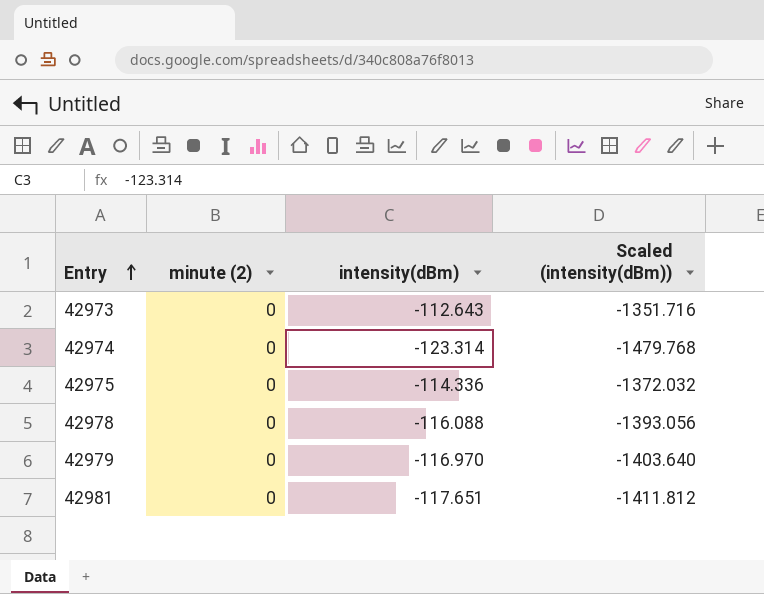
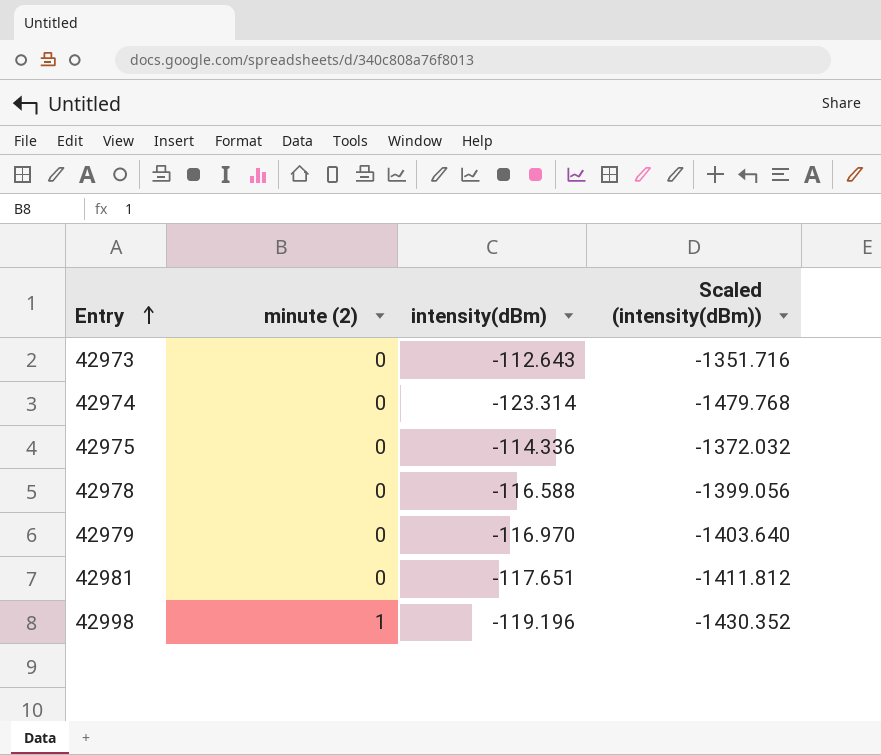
42978 | intensity(dBm): -116.088 -> -116.588
42978 | Scaled (intensity(dBm)): -1393.056 -> -1399.056
row 42998: none -> 1 | -119.196 | -1430.352

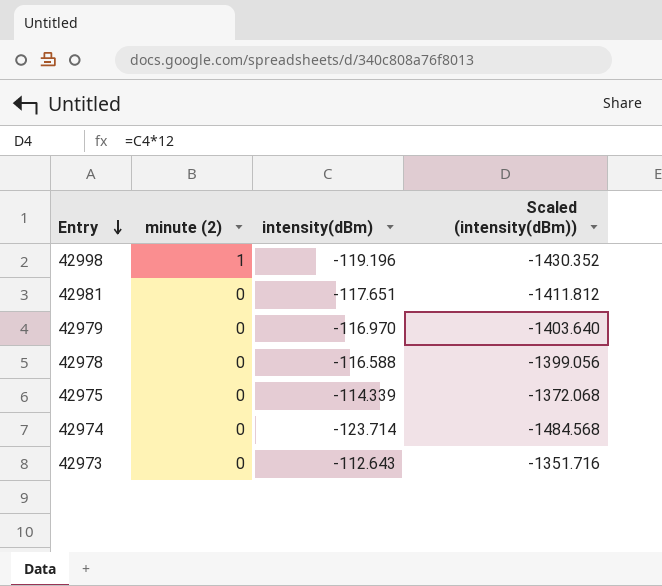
row order: Entry ascending -> Entry descending
42975 | intensity(dBm): -114.336 -> -114.339
42975 | Scaled (intensity(dBm)): -1372.032 -> -1372.068
42974 | intensity(dBm): -123.314 -> -123.714
42974 | Scaled (intensity(dBm)): -1479.768 -> -1484.568

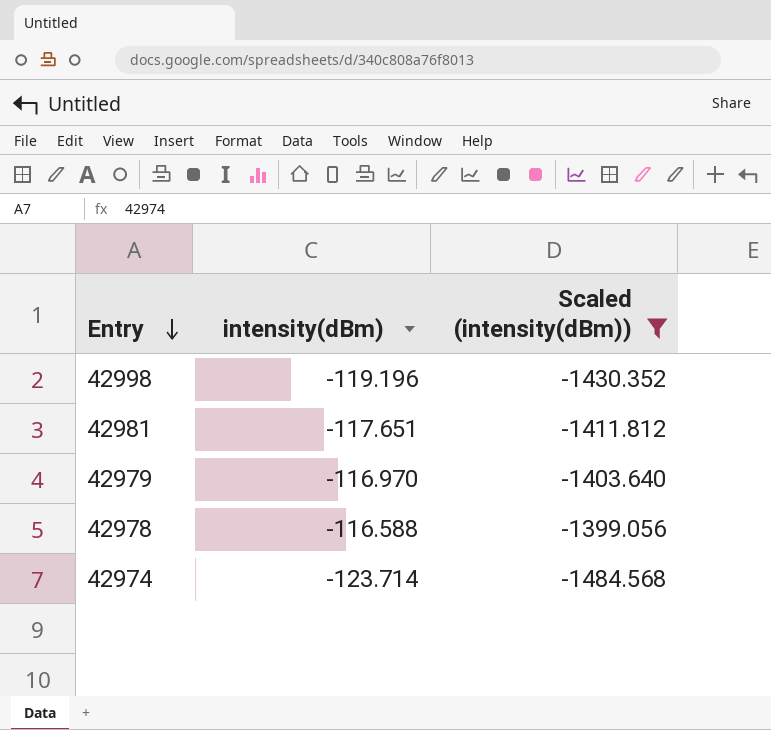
filter: none -> Scaled (intensity(dBm)) <= -1399.056
column minute (2) | position: 2 -> none

